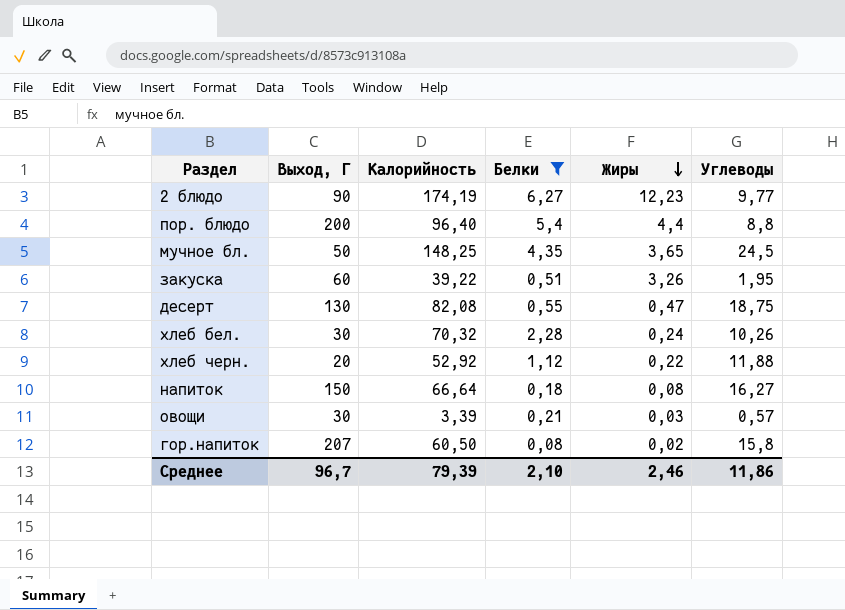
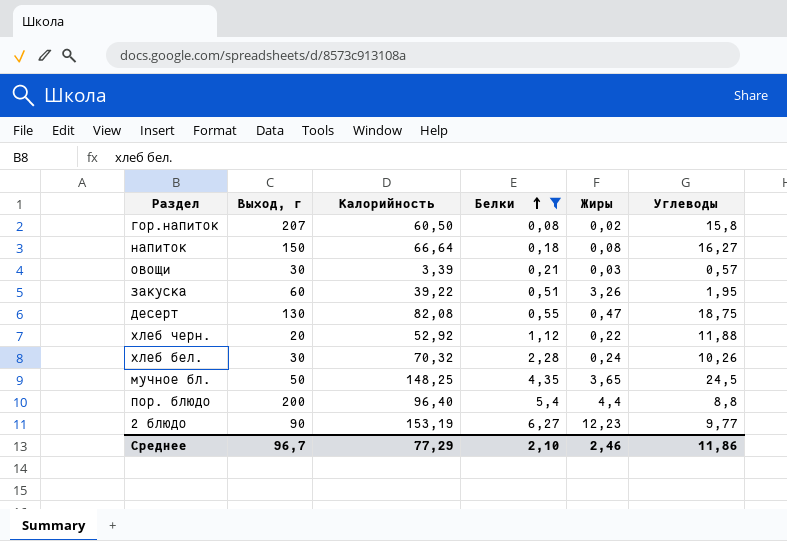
row order: Жиры descending -> Белки ascending
column name: Выход, Г -> Выход, г
2 блюдо | Калорийность: 174,19 -> 153,19
Среднее | Калорийность: 79,39 -> 77,29

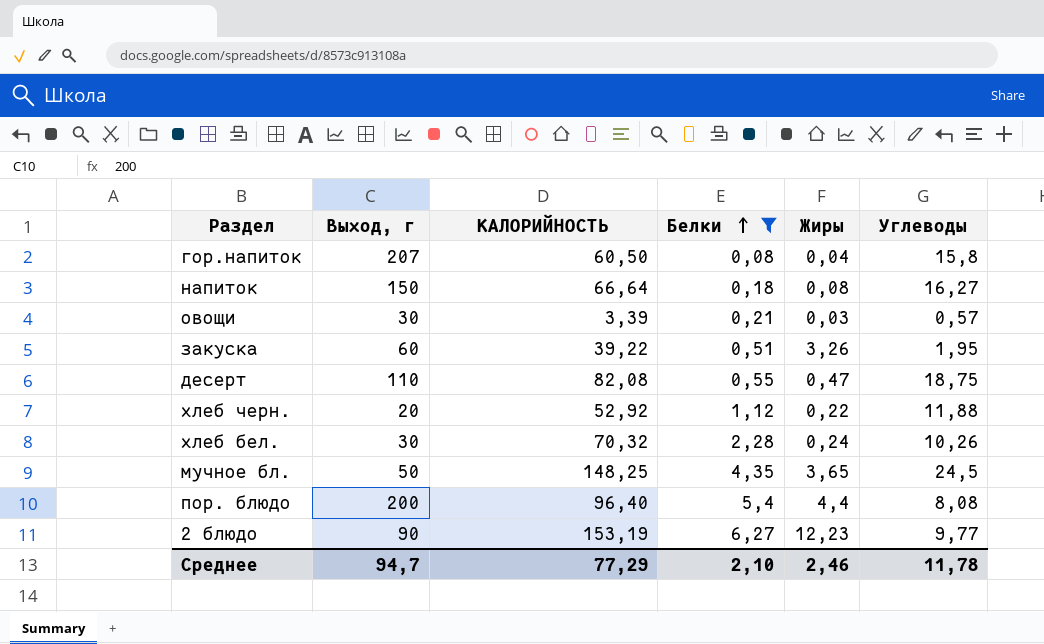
column name: Калорийность -> КАЛОРИЙНОСТЬ
гор.напиток | Жиры: 0,02 -> 0,04
десерт | Выход, г: 130 -> 110
пор. блюдо | Углеводы: 8,8 -> 8,08
Среднее | Выход, г: 96,7 -> 94,7
Среднее | Углеводы: 11,86 -> 11,78

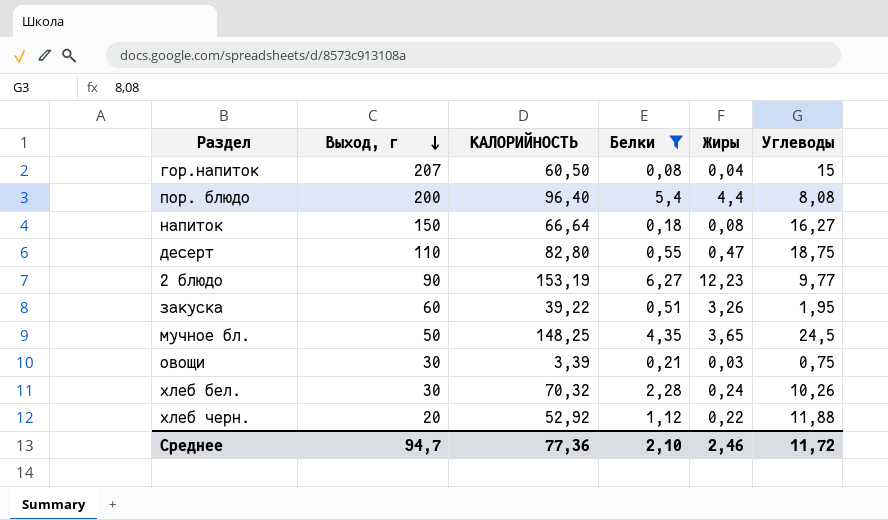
row order: Белки ascending -> Выход, г descending
гор.напиток | Углеводы: 15,8 -> 15
десерт | КАЛОРИЙНОСТЬ: 82,08 -> 82,80
овощи | Углеводы: 0,57 -> 0,75
Среднее | КАЛОРИЙНОСТЬ: 77,29 -> 77,36
Среднее | Углеводы: 11,78 -> 11,72

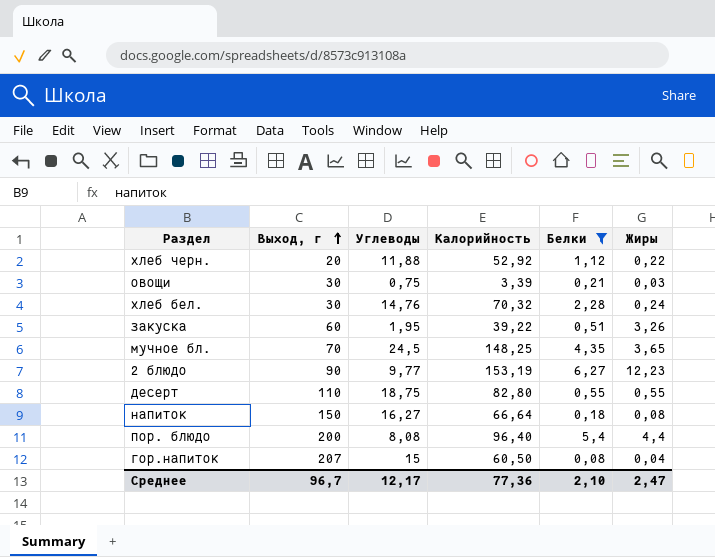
row order: Выход, г descending -> Выход, г ascending
column Углеводы | position: 6 -> 3
column name: КАЛОРИЙНОСТЬ -> Калорийность
хлеб бел. | Углеводы: 10,26 -> 14,76
мучное бл. | Выход, г: 50 -> 70
десерт | Жиры: 0,47 -> 0,55
Среднее | Выход, г: 94,7 -> 96,7
Среднее | Углеводы: 11,72 -> 12,17
Среднее | Жиры: 2,46 -> 2,47

